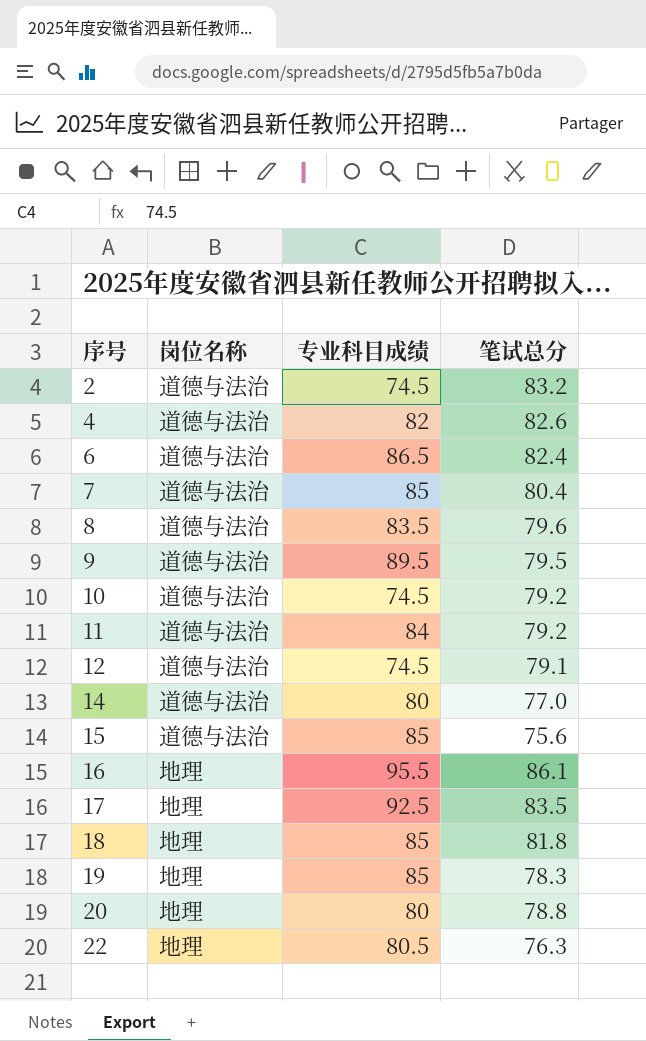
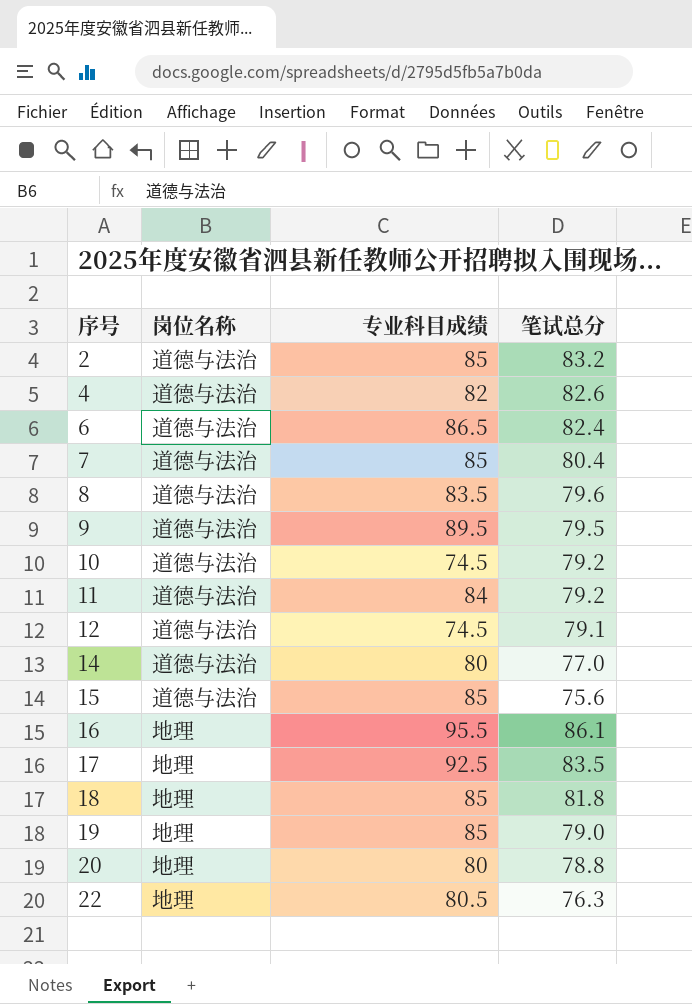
2 | 专业科目成绩: 74.5 -> 85
19 | 笔试总分: 78.3 -> 79.0

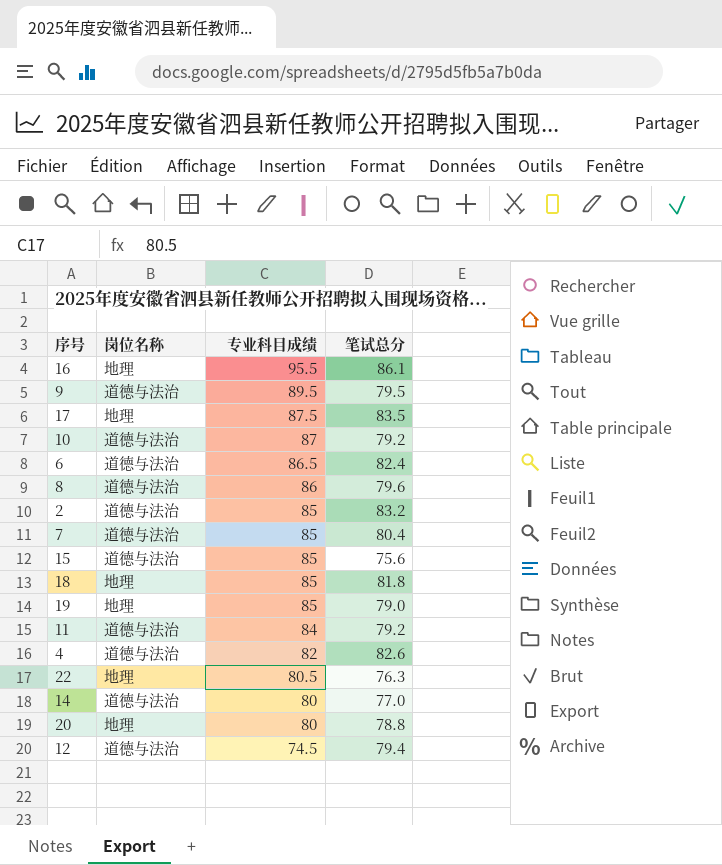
row order: 序号 ascending -> 专业科目成绩 descending
17 | 专业科目成绩: 92.5 -> 87.5
10 | 专业科目成绩: 74.5 -> 87
8 | 专业科目成绩: 83.5 -> 86
12 | 笔试总分: 79.1 -> 79.4

